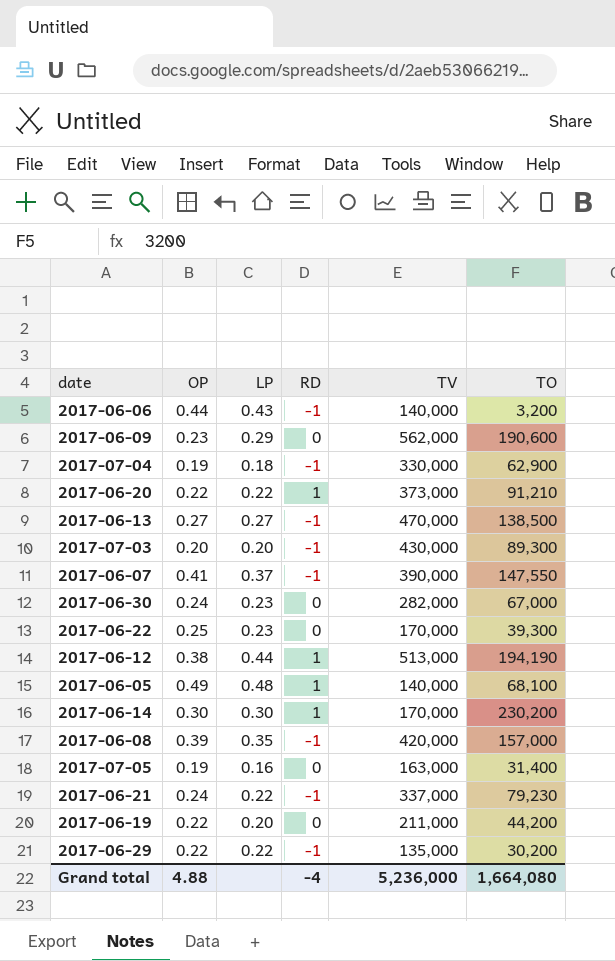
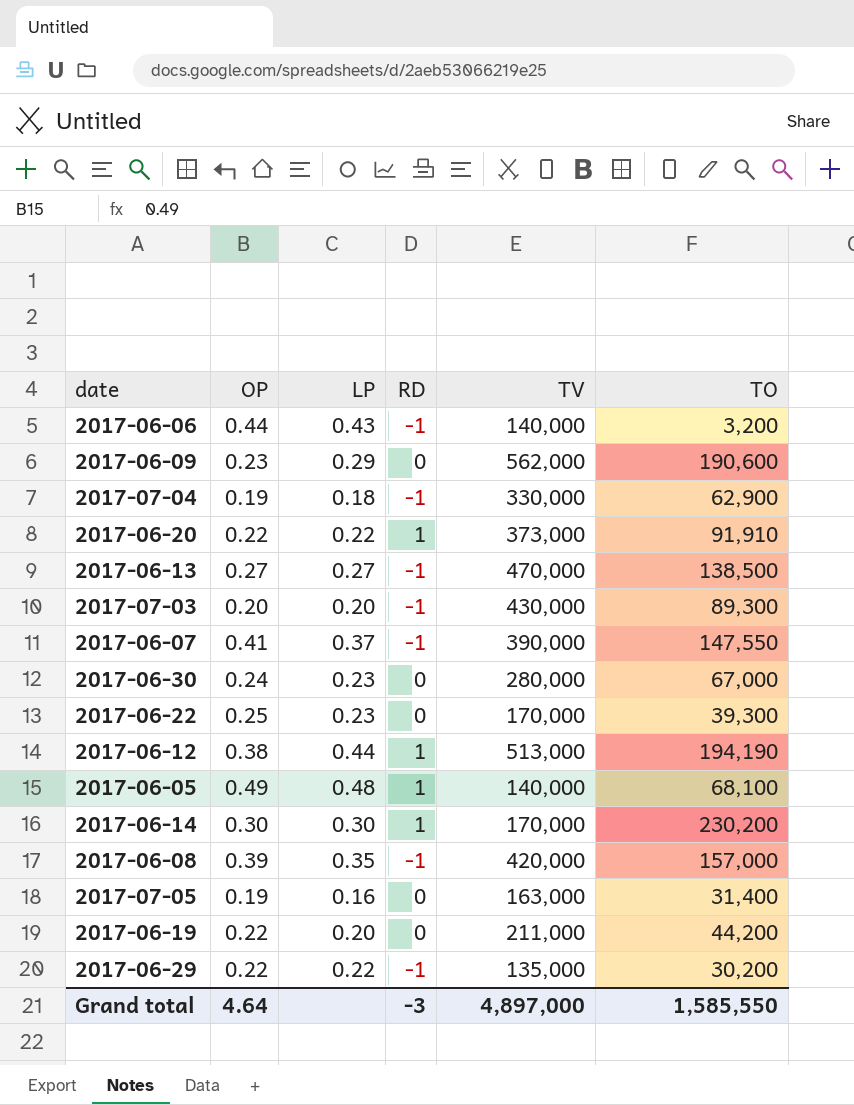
row 2017-06-21: 0.24 | 0.22 | -1 | 337,000 | 79,230 -> none
2017-06-20 | TO: 91,210 -> 91,910
2017-06-30 | TV: 282,000 -> 280,000
Grand total | OP: 4.88 -> 4.64
Grand total | RD: -4 -> -3
Grand total | TV: 5,236,000 -> 4,897,000
Grand total | TO: 1,664,080 -> 1,585,550

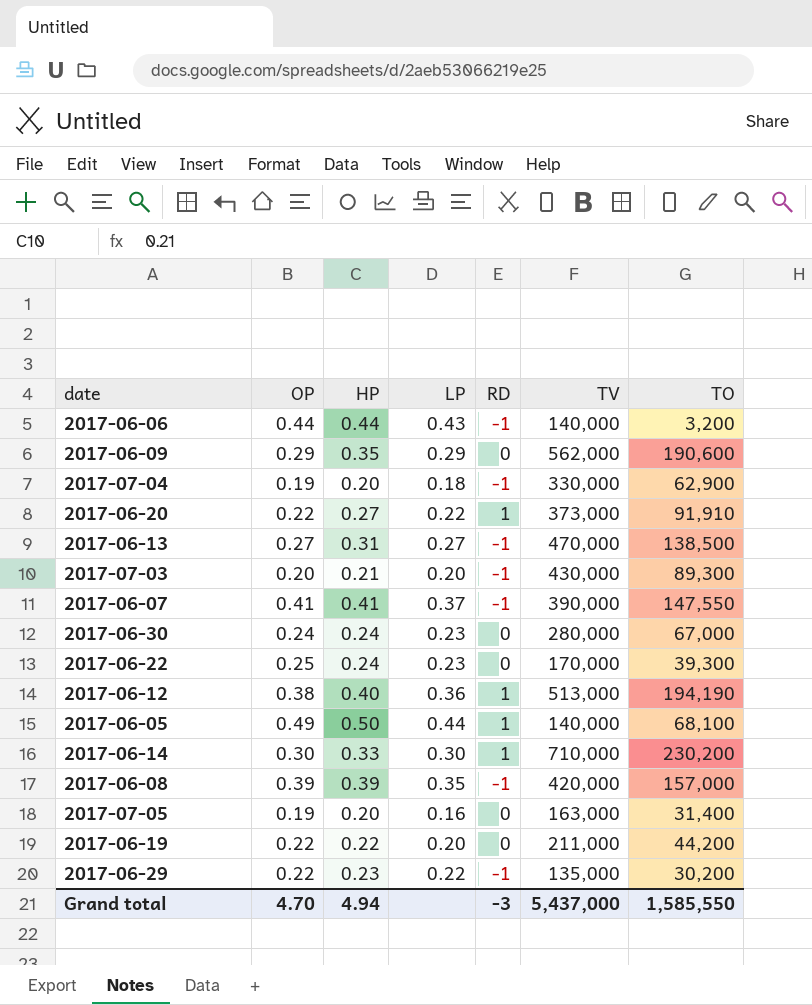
column HP | position: none -> 3
2017-06-09 | OP: 0.23 -> 0.29
2017-06-12 | LP: 0.44 -> 0.36
2017-06-05 | LP: 0.48 -> 0.44
2017-06-14 | TV: 170,000 -> 710,000
Grand total | OP: 4.64 -> 4.70
Grand total | TV: 4,897,000 -> 5,437,000

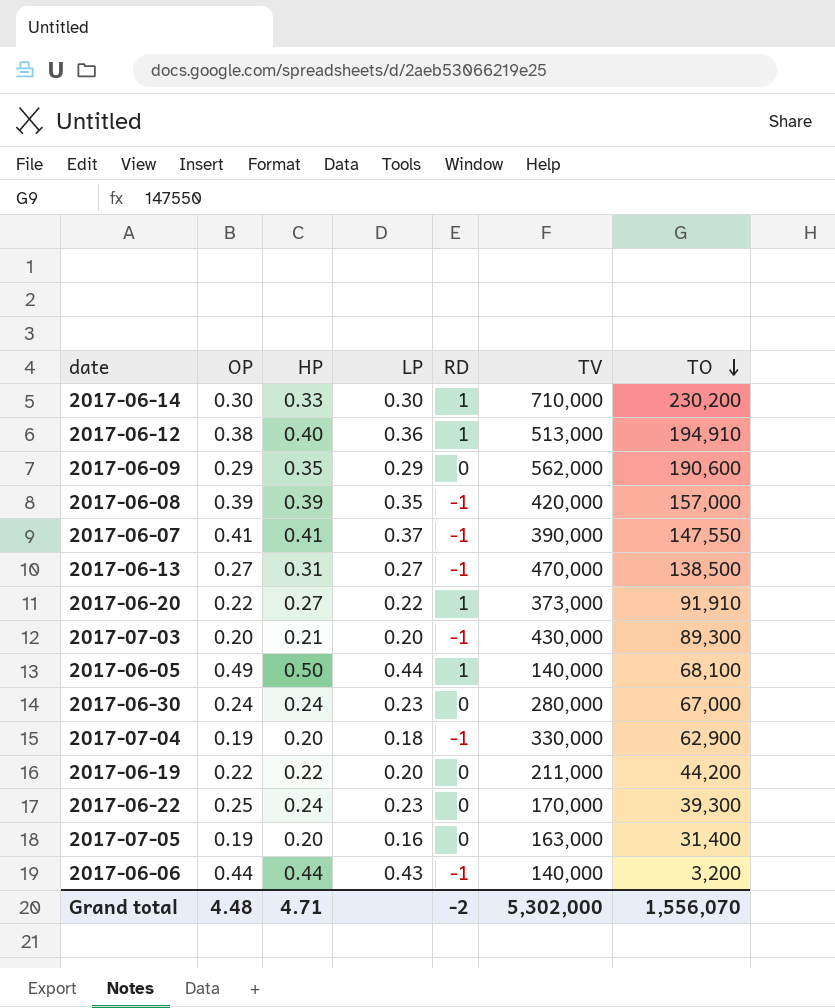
row order: none -> TO descending
row 2017-06-29: 0.22 | 0.23 | 0.22 | -1 | 135,000 | 30,200 -> none
2017-06-12 | TO: 194,190 -> 194,910
Grand total | OP: 4.70 -> 4.48
Grand total | HP: 4.94 -> 4.71
Grand total | RD: -3 -> -2
Grand total | TV: 5,437,000 -> 5,302,000
Grand total | TO: 1,585,550 -> 1,556,070

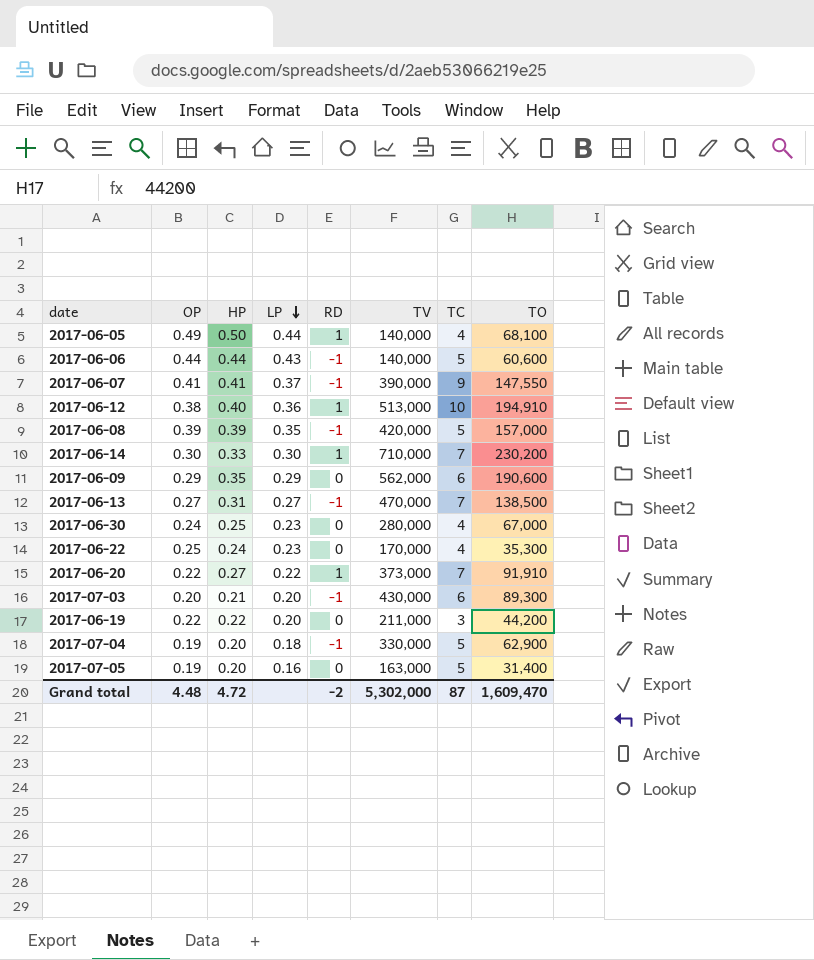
row order: TO descending -> LP descending
column TC | position: none -> 7
2017-06-06 | TO: 3,200 -> 60,600
2017-06-30 | HP: 0.24 -> 0.25
2017-06-22 | TO: 39,300 -> 35,300
Grand total | HP: 4.71 -> 4.72
Grand total | TO: 1,556,070 -> 1,609,470

